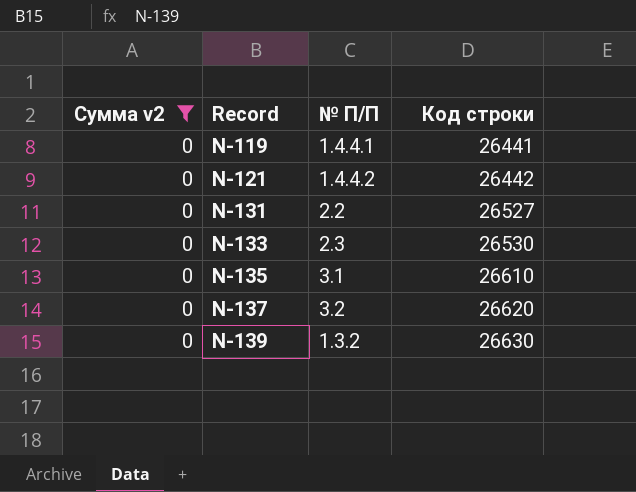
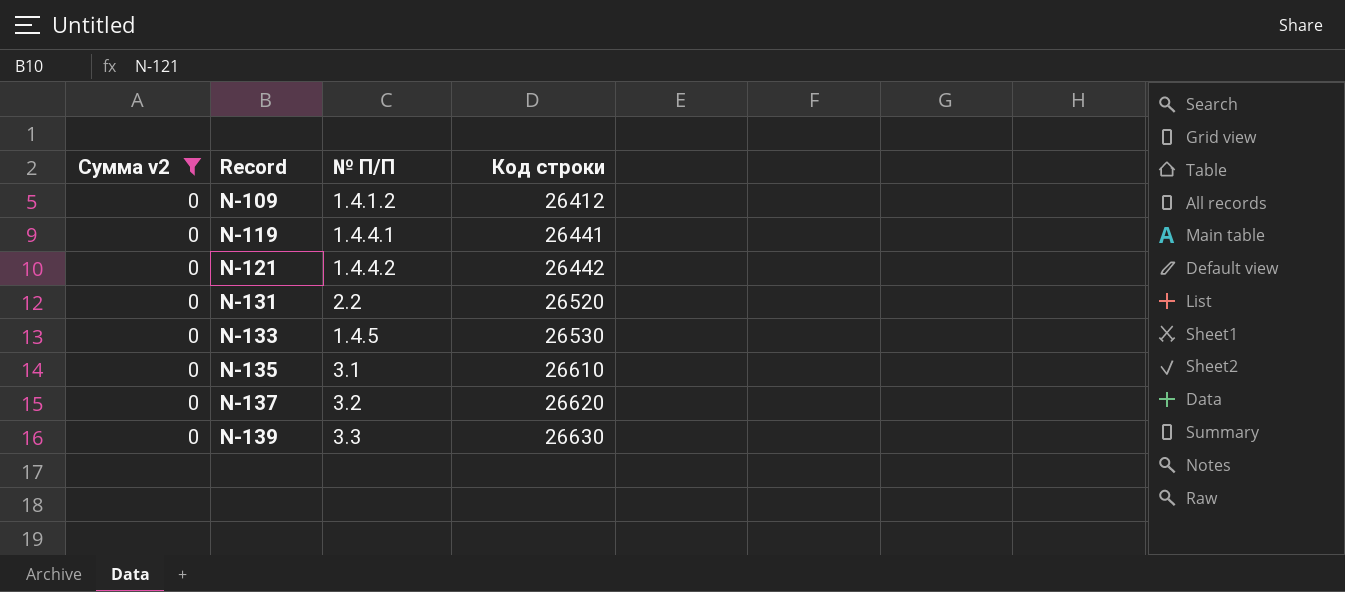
row N-109: none -> 0 | 1.4.1.2 | 26412
N-131 | Код строки: 26527 -> 26520
N-133 | № П/П: 2.3 -> 1.4.5
N-139 | № П/П: 1.3.2 -> 3.3

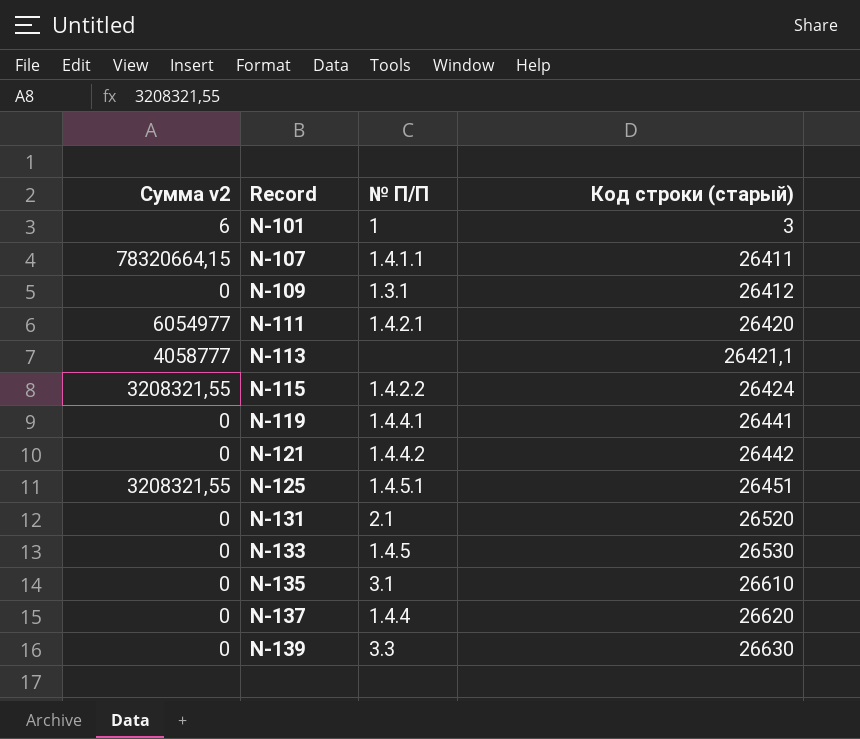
filter: Сумма v2 = 0 -> none
column name: Код строки -> Код строки (старый)
N-109 | № П/П: 1.4.1.2 -> 1.3.1
N-131 | № П/П: 2.2 -> 2.1
N-137 | № П/П: 3.2 -> 1.4.4

